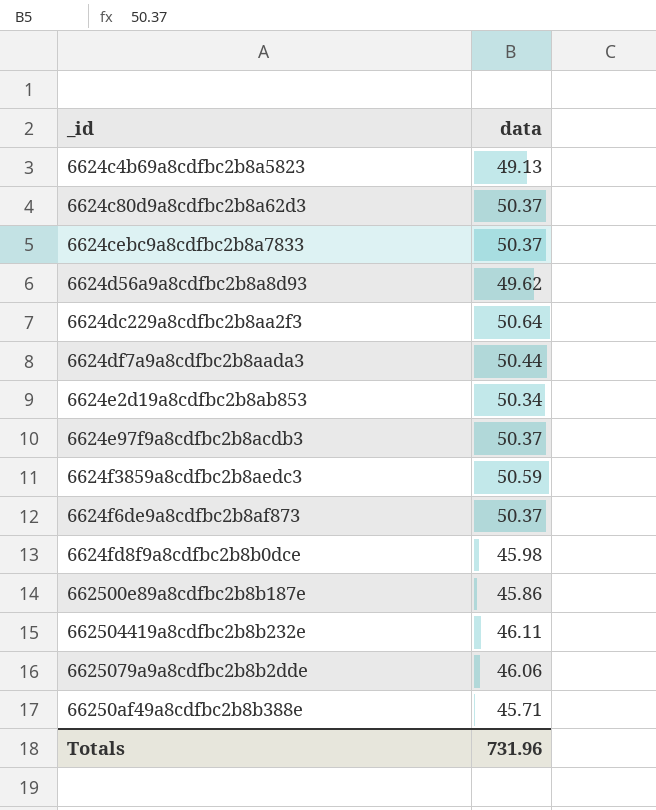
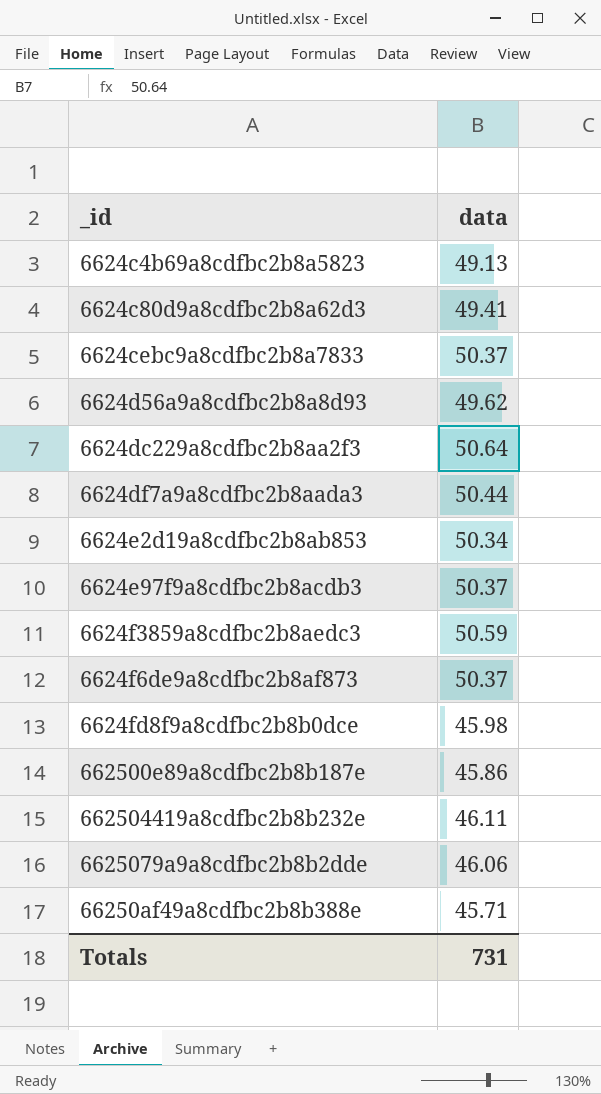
6624c80d9a8cdfbc2b8a62d3 | data: 50.37 -> 49.41
Totals | data: 731.96 -> 731

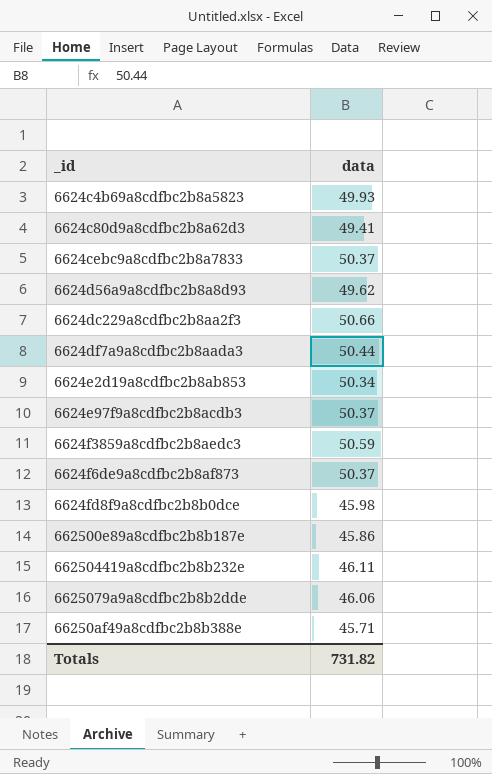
6624c4b69a8cdfbc2b8a5823 | data: 49.13 -> 49.93
6624dc229a8cdfbc2b8aa2f3 | data: 50.64 -> 50.66
Totals | data: 731 -> 731.82

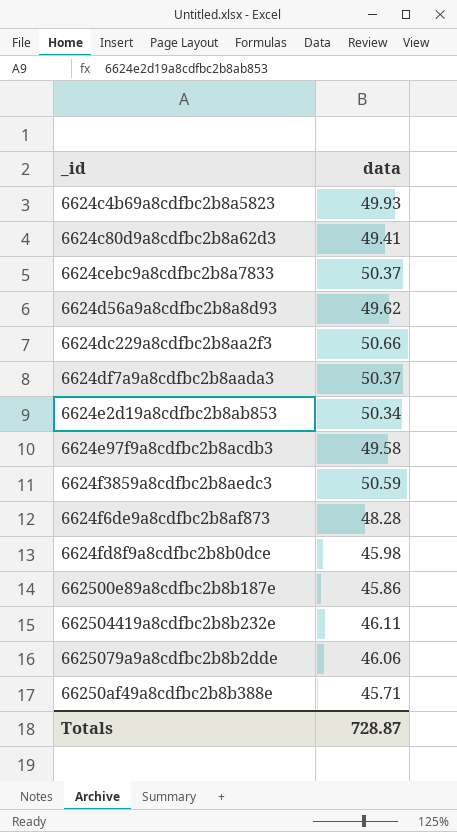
6624df7a9a8cdfbc2b8aada3 | data: 50.44 -> 50.37
6624e97f9a8cdfbc2b8acdb3 | data: 50.37 -> 49.58
6624f6de9a8cdfbc2b8af873 | data: 50.37 -> 48.28
Totals | data: 731.82 -> 728.87

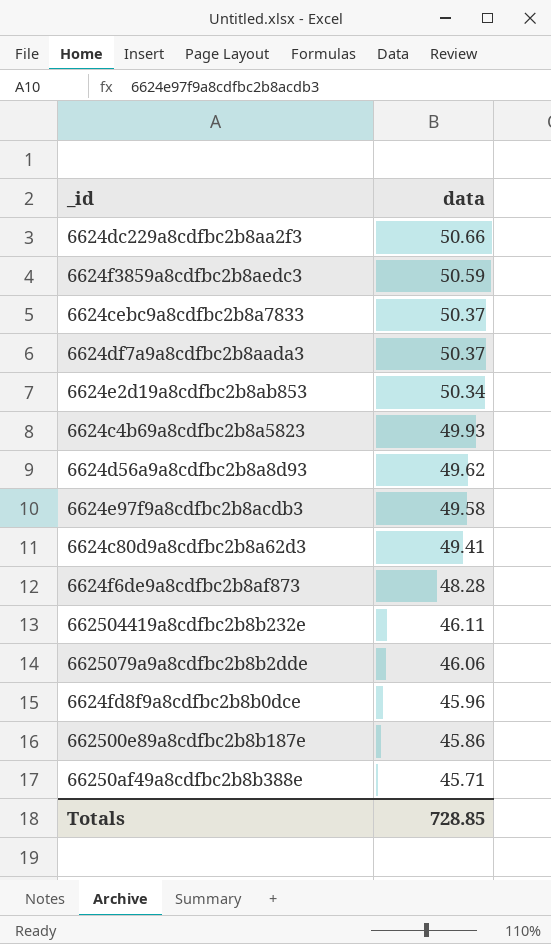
row order: none -> data descending
6624fd8f9a8cdfbc2b8b0dce | data: 45.98 -> 45.96
Totals | data: 728.87 -> 728.85

